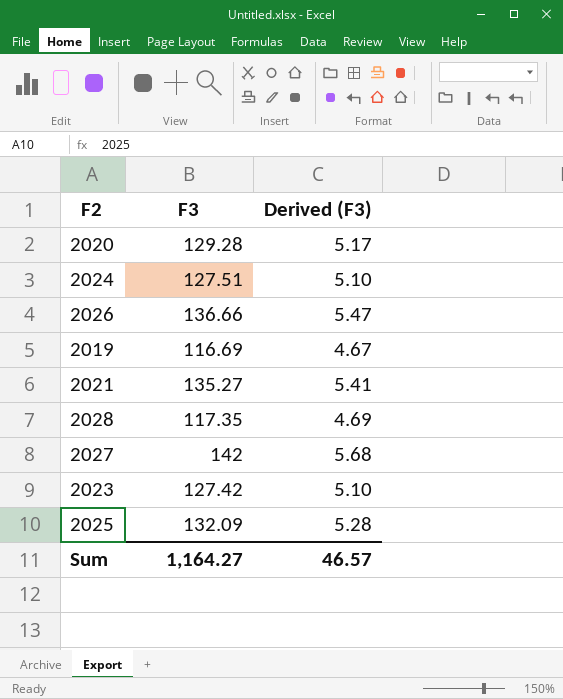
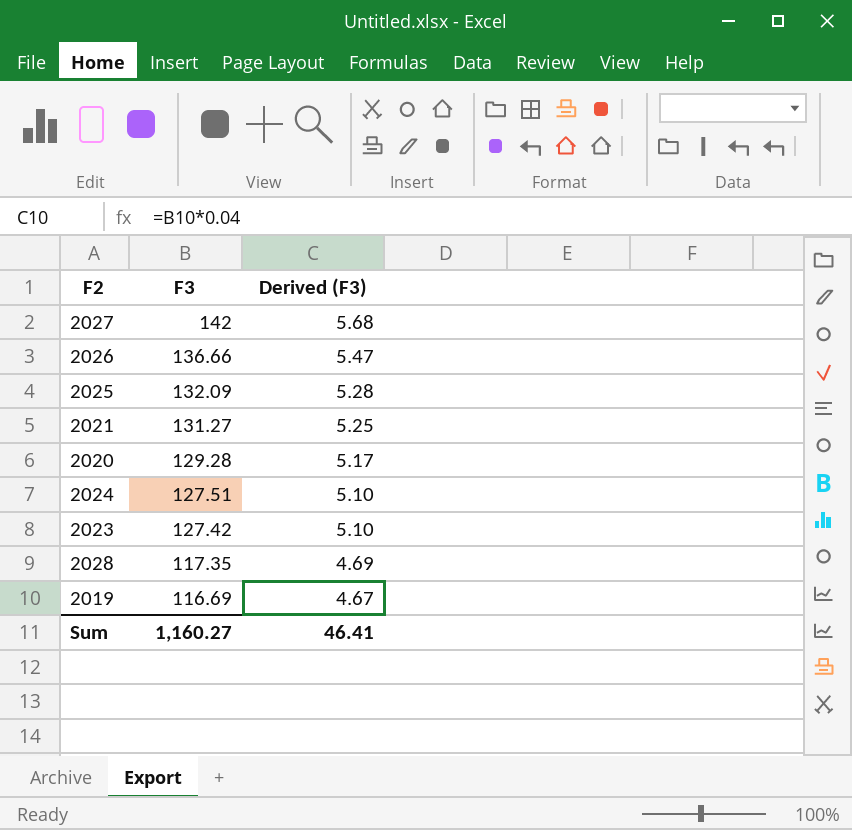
row order: none -> F3 descending
2021 | F3: 135.27 -> 131.27
2021 | Derived (F3): 5.41 -> 5.25
Sum | F3: 1,164.27 -> 1,160.27
Sum | Derived (F3): 46.57 -> 46.41

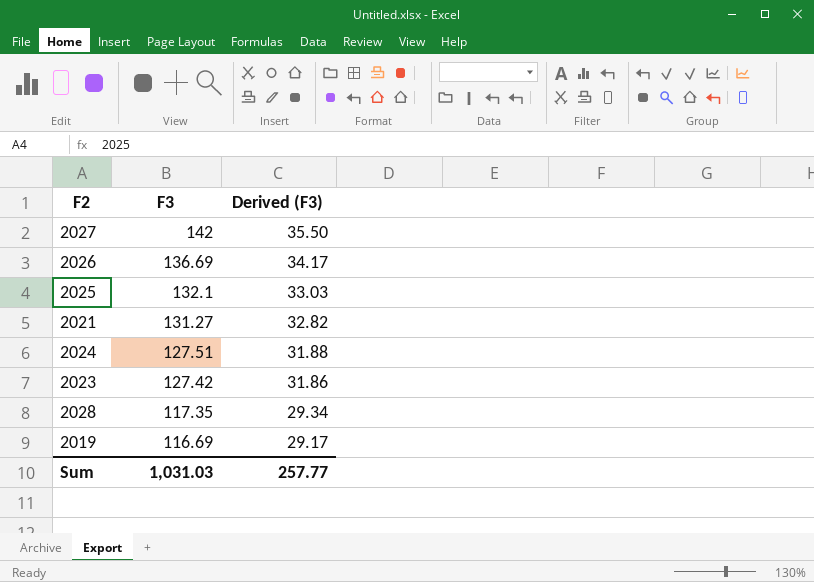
column Derived (F3) | formula: [F3] * 0.04 -> [F3] * 0.25
row 2020: 129.28 | 5.17 -> none
2026 | F3: 136.66 -> 136.69
2025 | F3: 132.09 -> 132.1
Sum | F3: 1,160.27 -> 1,031.03
Sum | Derived (F3): 46.41 -> 257.77

